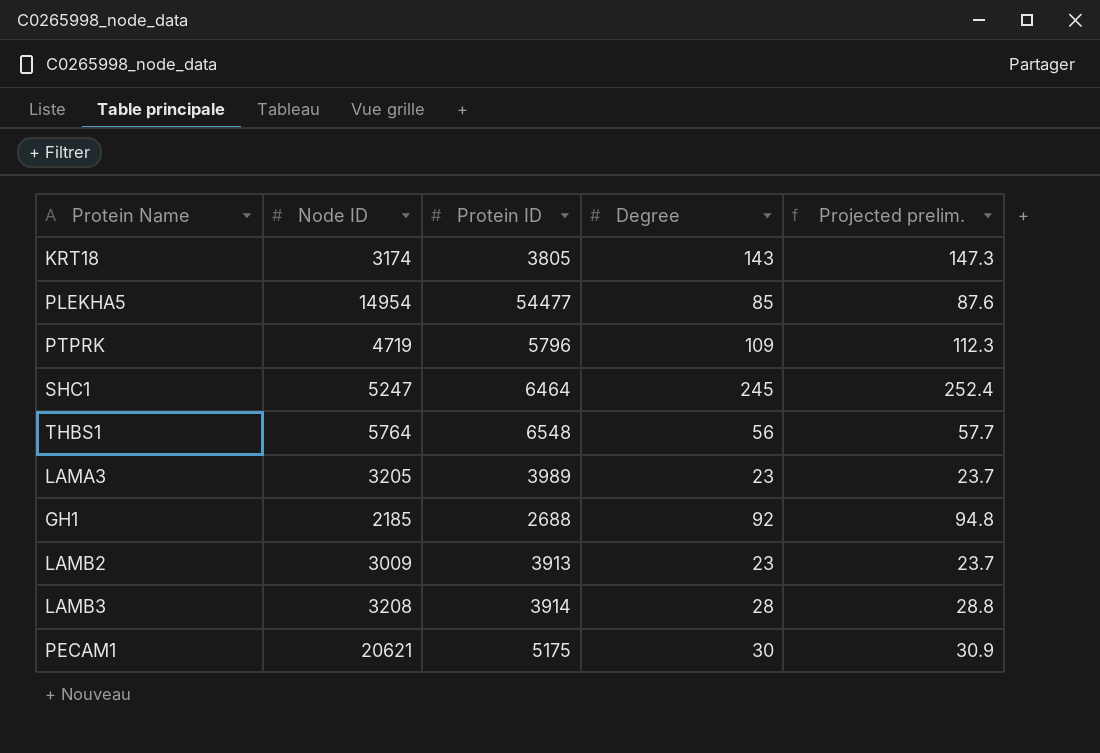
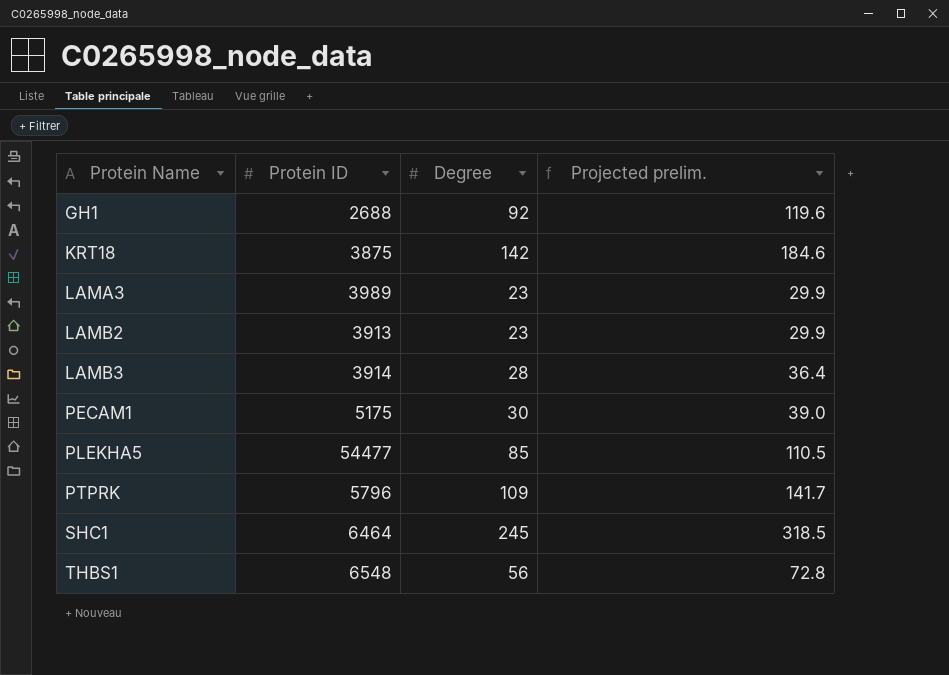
row order: none -> Protein Name ascending
column Node ID | position: 2 -> none
column Projected prelim. | formula: [Degree] * 1.03 -> [Degree] * 1.3
KRT18 | Protein ID: 3805 -> 3875
KRT18 | Degree: 143 -> 142

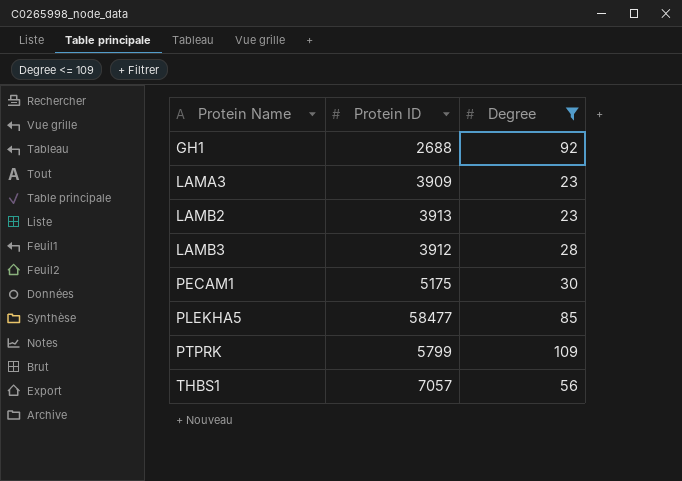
filter: none -> Degree <= 109
column Projected prelim. | formula: [Degree] * 1.3 -> none
LAMA3 | Protein ID: 3989 -> 3909
LAMB3 | Protein ID: 3914 -> 3912
PLEKHA5 | Protein ID: 54477 -> 58477
PTPRK | Protein ID: 5796 -> 5799
THBS1 | Protein ID: 6548 -> 7057

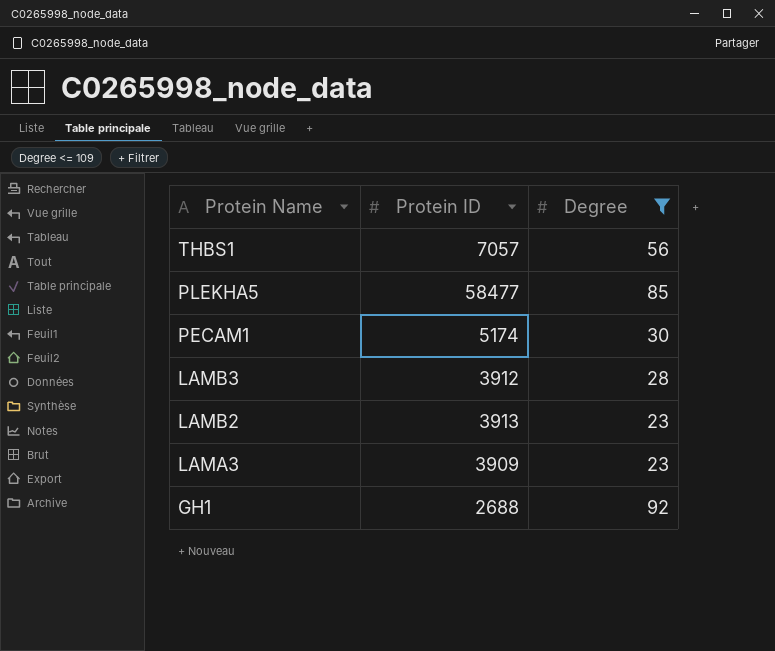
row order: Protein Name ascending -> Protein Name descending
row PTPRK: 5799 | 109 -> none
PECAM1 | Protein ID: 5175 -> 5174

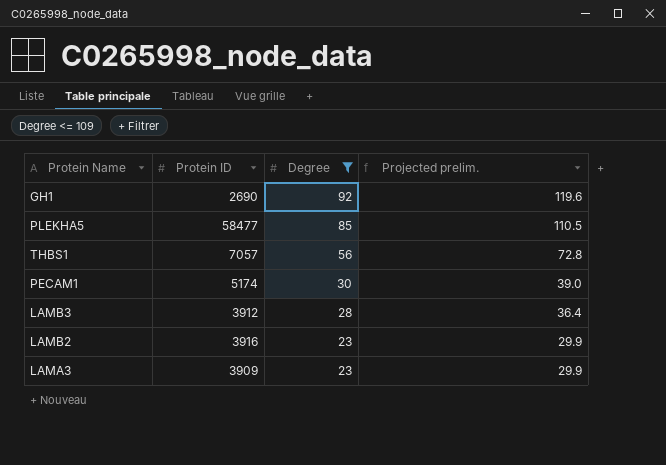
row order: Protein Name descending -> Degree descending
column Projected prelim. | formula: none -> [Degree] * 1.3
GH1 | Protein ID: 2688 -> 2690
LAMB2 | Protein ID: 3913 -> 3916

